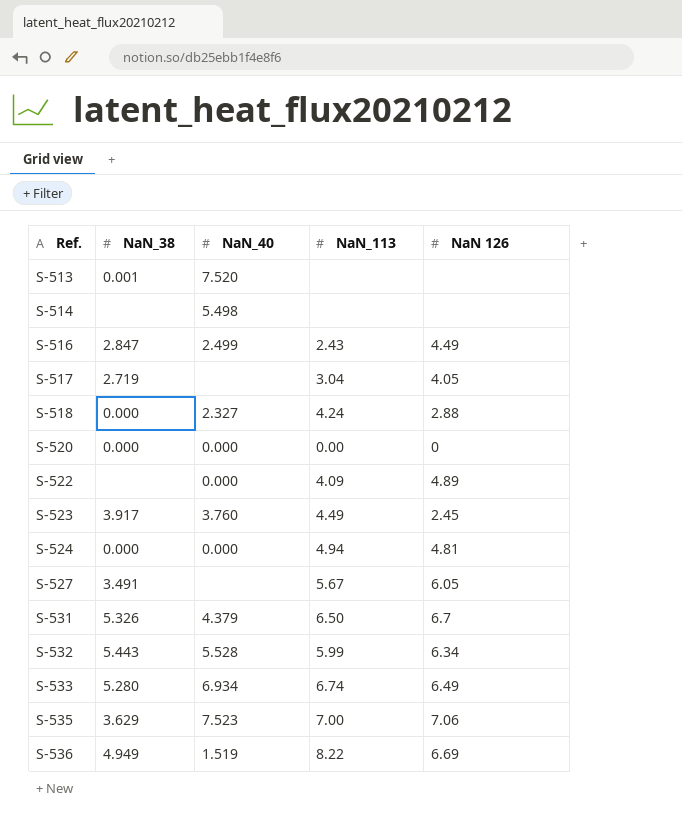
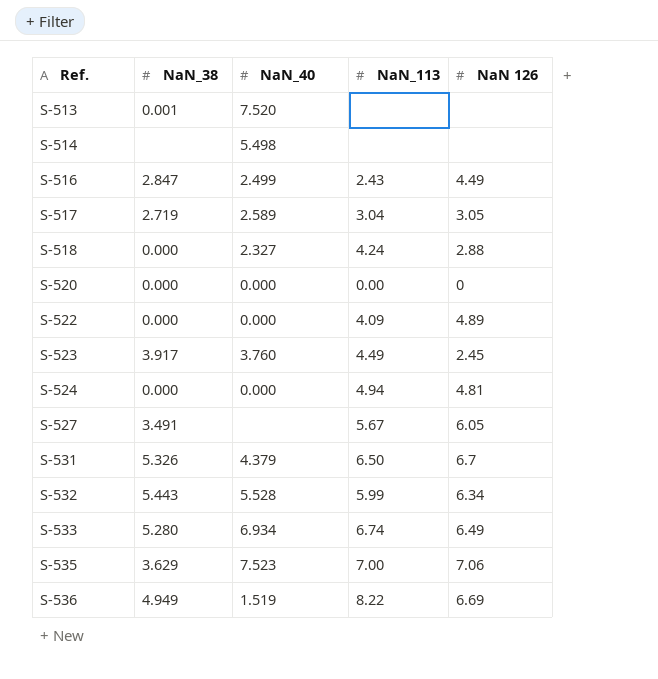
S-517 | NaN_40: none -> 2.589
S-517 | NaN 126: 4.05 -> 3.05
S-522 | NaN_38: none -> 0.000

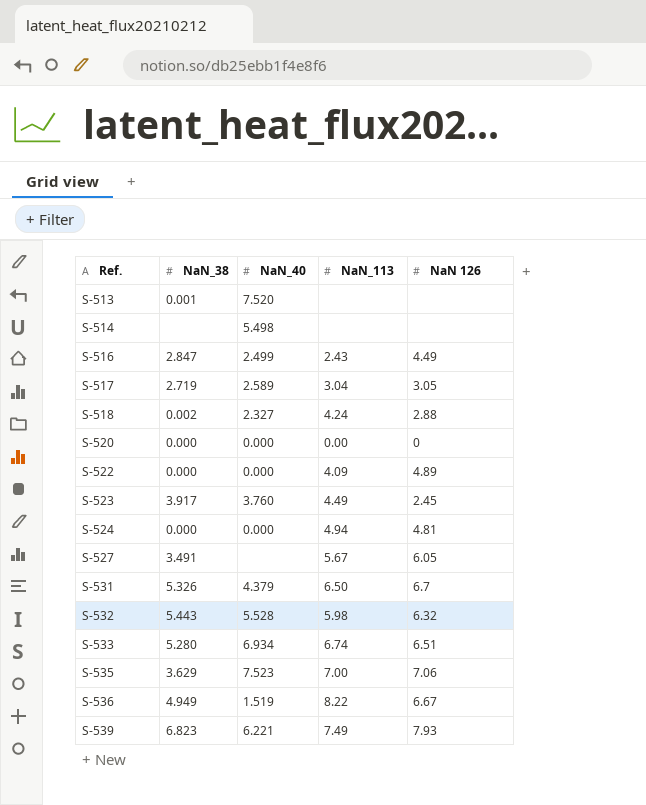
S-518 | NaN_38: 0.000 -> 0.002
S-532 | NaN_113: 5.99 -> 5.98
S-532 | NaN 126: 6.34 -> 6.32
S-533 | NaN 126: 6.49 -> 6.51
S-536 | NaN 126: 6.69 -> 6.67
row S-539: none -> 6.823 | 6.221 | 7.49 | 7.93

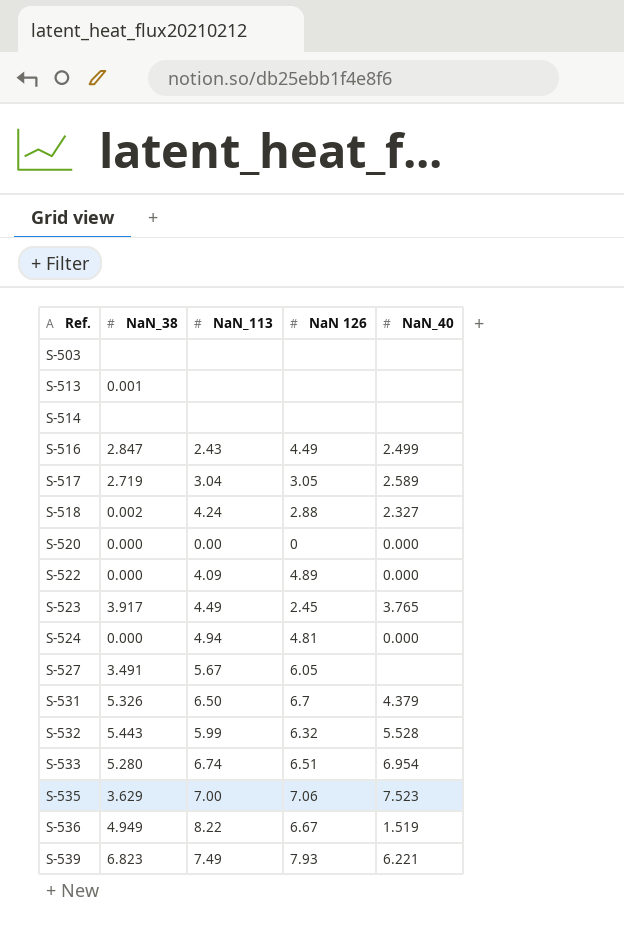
column NaN_40 | position: 3 -> 5
row S-503: none -> none | none | none | none
S-513 | NaN_40: 7.520 -> none
S-514 | NaN_40: 5.498 -> none
S-523 | NaN_40: 3.760 -> 3.765
S-532 | NaN_113: 5.98 -> 5.99
S-533 | NaN_40: 6.934 -> 6.954

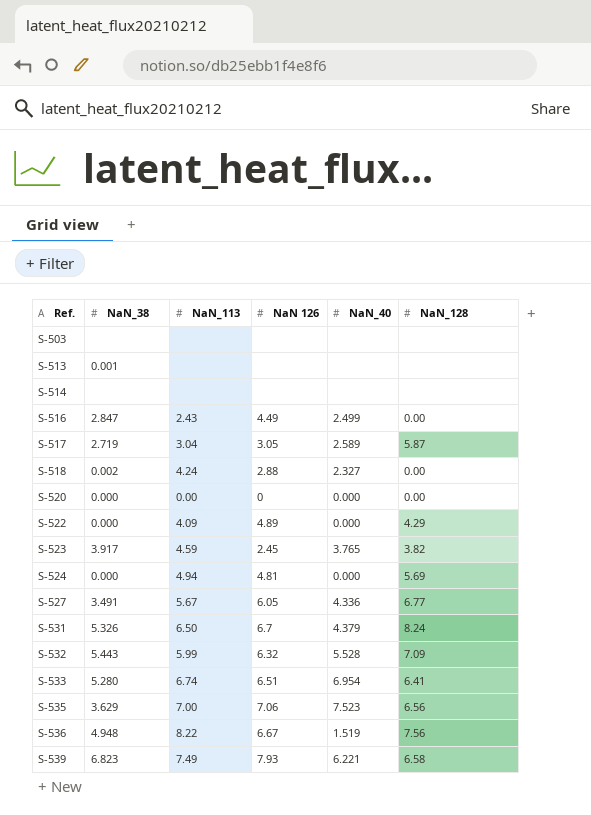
column NaN_128 | position: none -> 6
S-523 | NaN_113: 4.49 -> 4.59
S-527 | NaN_40: none -> 4.336
S-536 | NaN_38: 4.949 -> 4.948

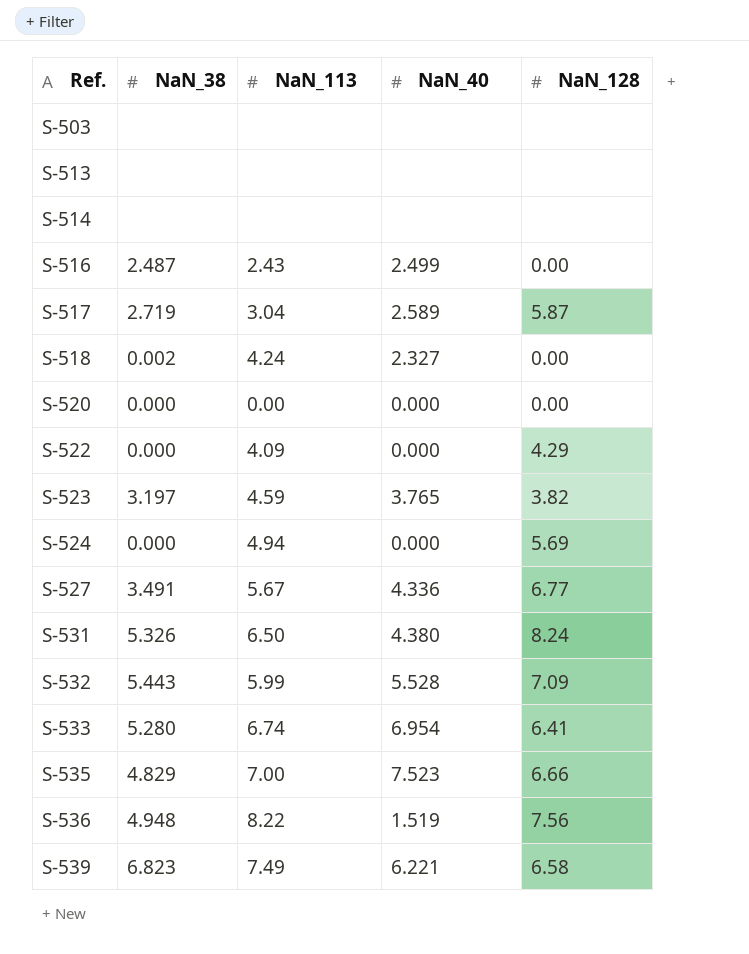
column NaN 126 | position: 4 -> none
S-513 | NaN_38: 0.001 -> none
S-516 | NaN_38: 2.847 -> 2.487
S-523 | NaN_38: 3.917 -> 3.197
S-531 | NaN_40: 4.379 -> 4.380
S-535 | NaN_38: 3.629 -> 4.829
S-535 | NaN_128: 6.56 -> 6.66

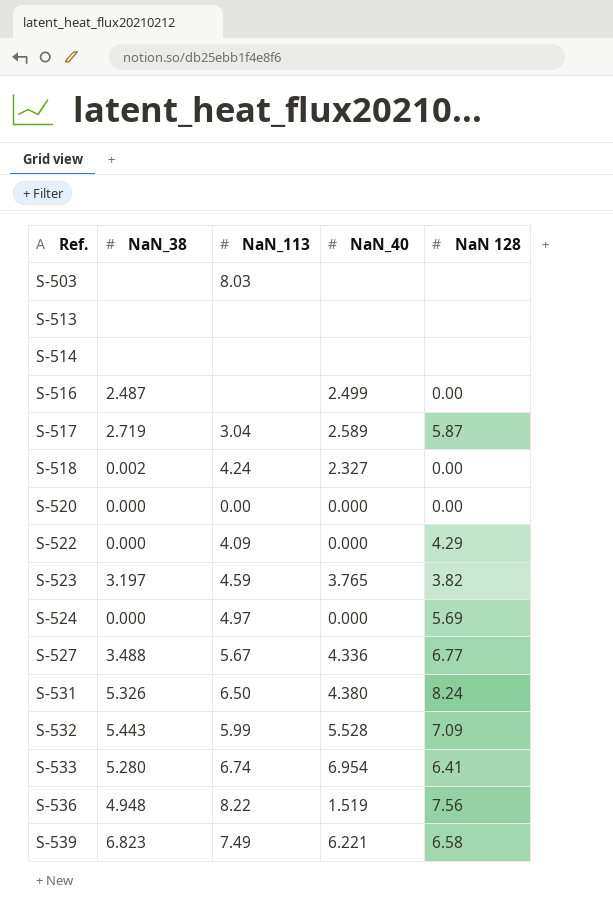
column name: NaN_128 -> NaN 128
row S-535: 4.829 | 7.00 | 7.523 | 6.66 -> none
S-503 | NaN_113: none -> 8.03
S-516 | NaN_113: 2.43 -> none
S-524 | NaN_113: 4.94 -> 4.97
S-527 | NaN_38: 3.491 -> 3.488

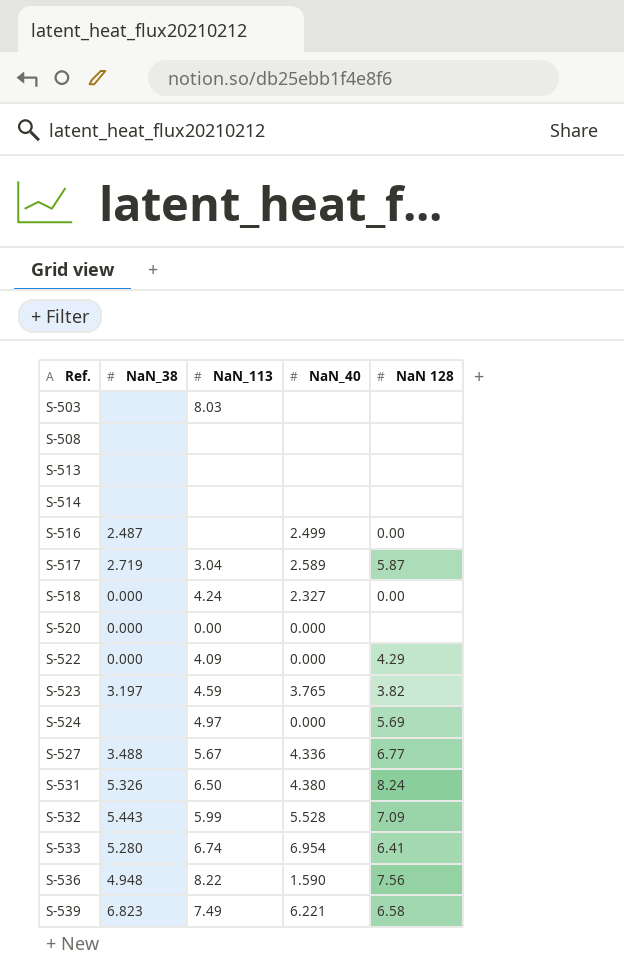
row S-508: none -> none | none | none | none
S-518 | NaN_38: 0.002 -> 0.000
S-520 | NaN 128: 0.00 -> none
S-524 | NaN_38: 0.000 -> none
S-536 | NaN_40: 1.519 -> 1.590

